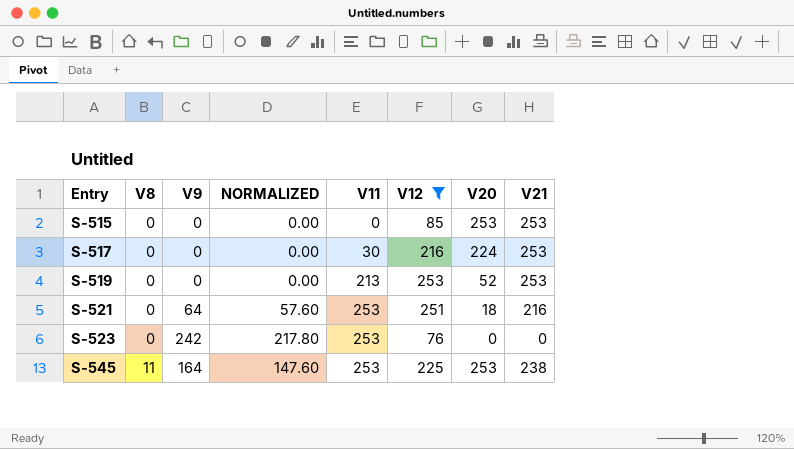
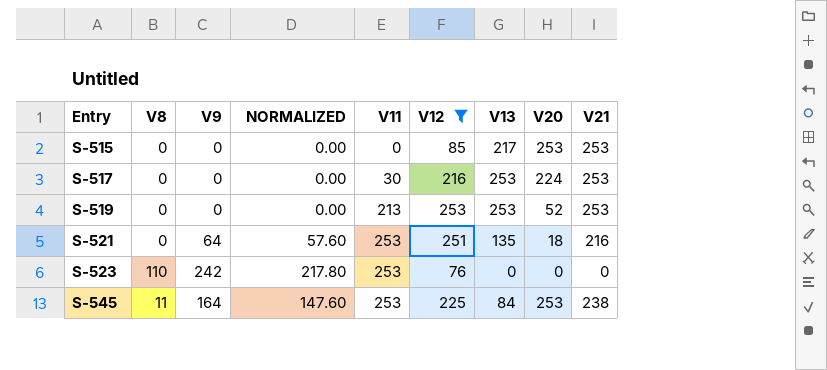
column V13 | position: none -> 7
S-523 | V8: 0 -> 110

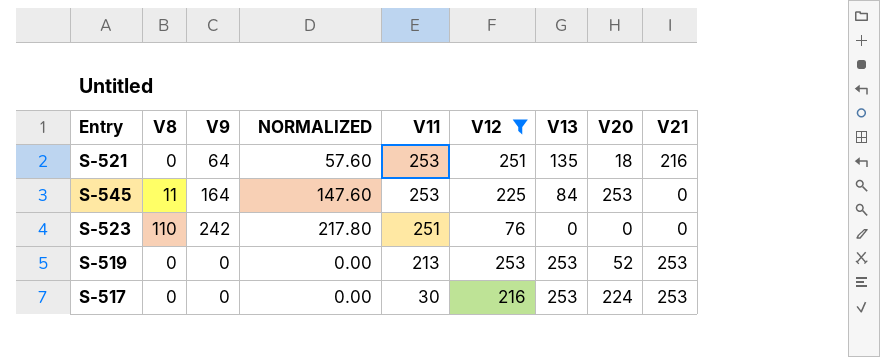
row order: Entry ascending -> V11 descending
row S-515: 0 | 0 | 0.00 | 0 | 85 | 217 | 253 | 253 -> none
S-545 | V21: 238 -> 0
S-523 | V11: 253 -> 251

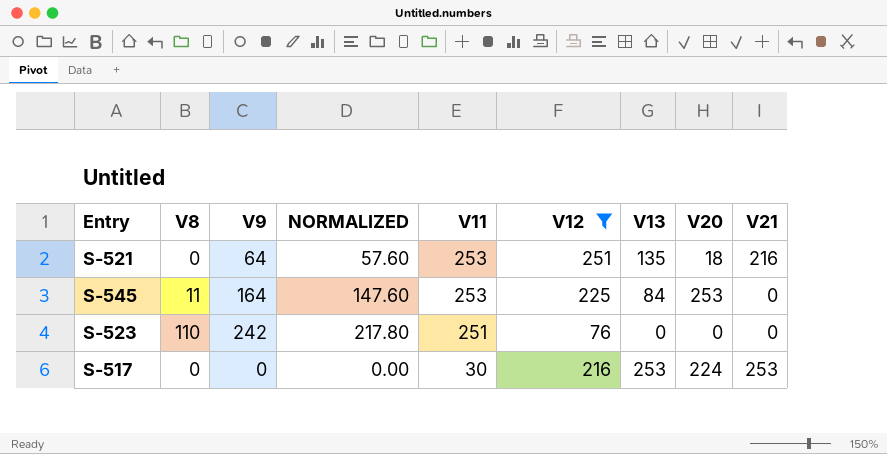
row S-519: 0 | 0 | 0.00 | 213 | 253 | 253 | 52 | 253 -> none

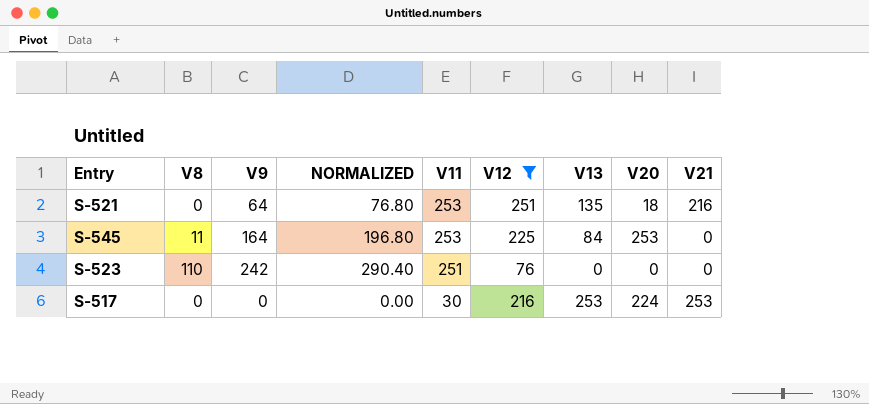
column NORMALIZED | formula: [V9] * 0.9 -> [V9] * 1.2

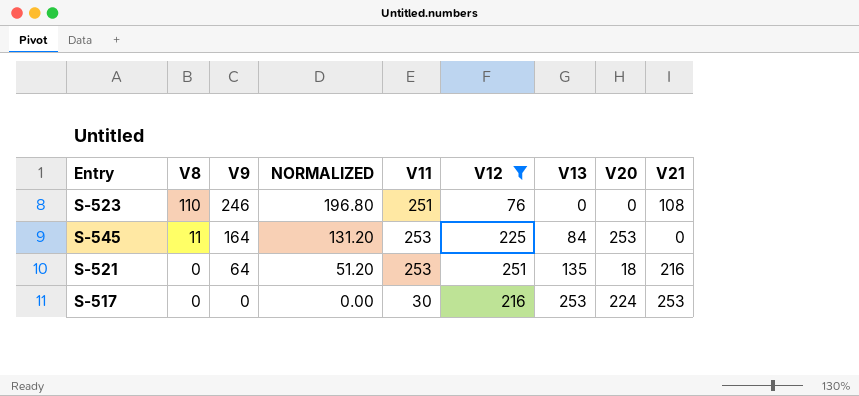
row order: V11 descending -> V8 descending
column NORMALIZED | formula: [V9] * 1.2 -> [V9] * 0.8
S-523 | V9: 242 -> 246
S-523 | V21: 0 -> 108

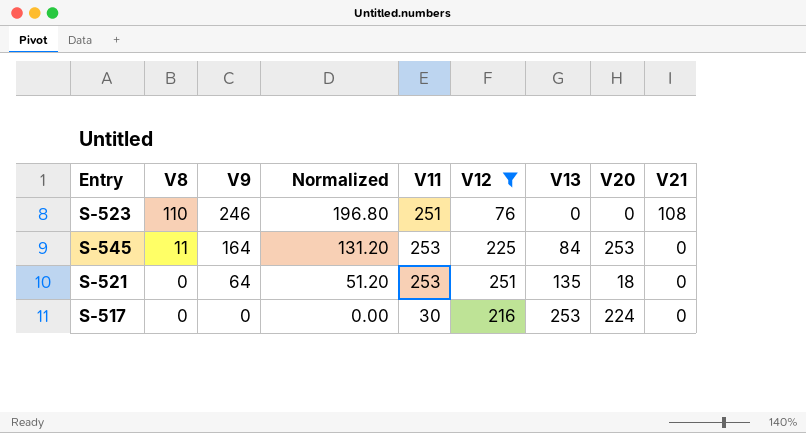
column name: NORMALIZED -> Normalized
S-521 | V21: 216 -> 0
S-517 | V21: 253 -> 0

